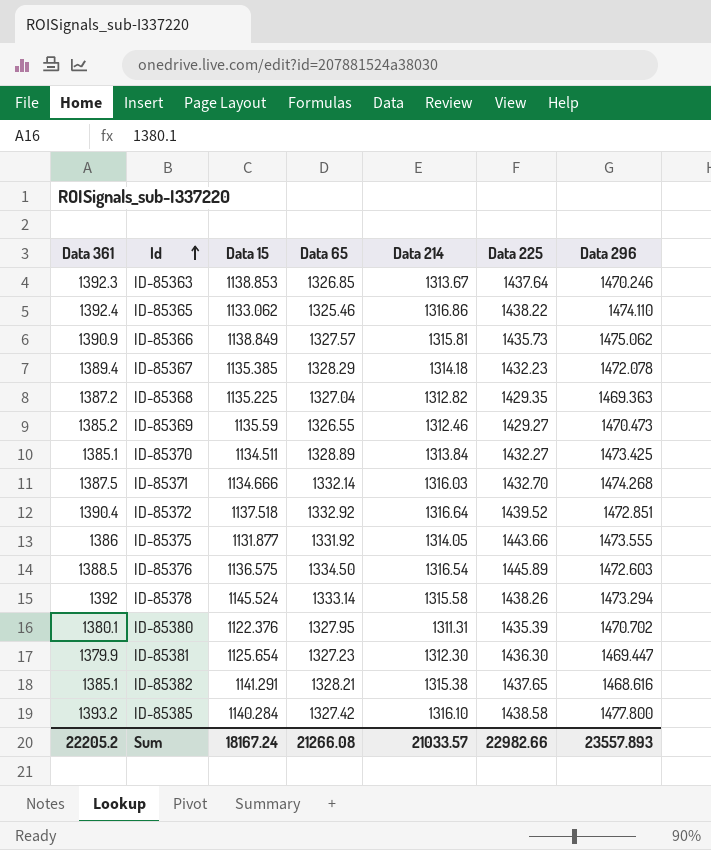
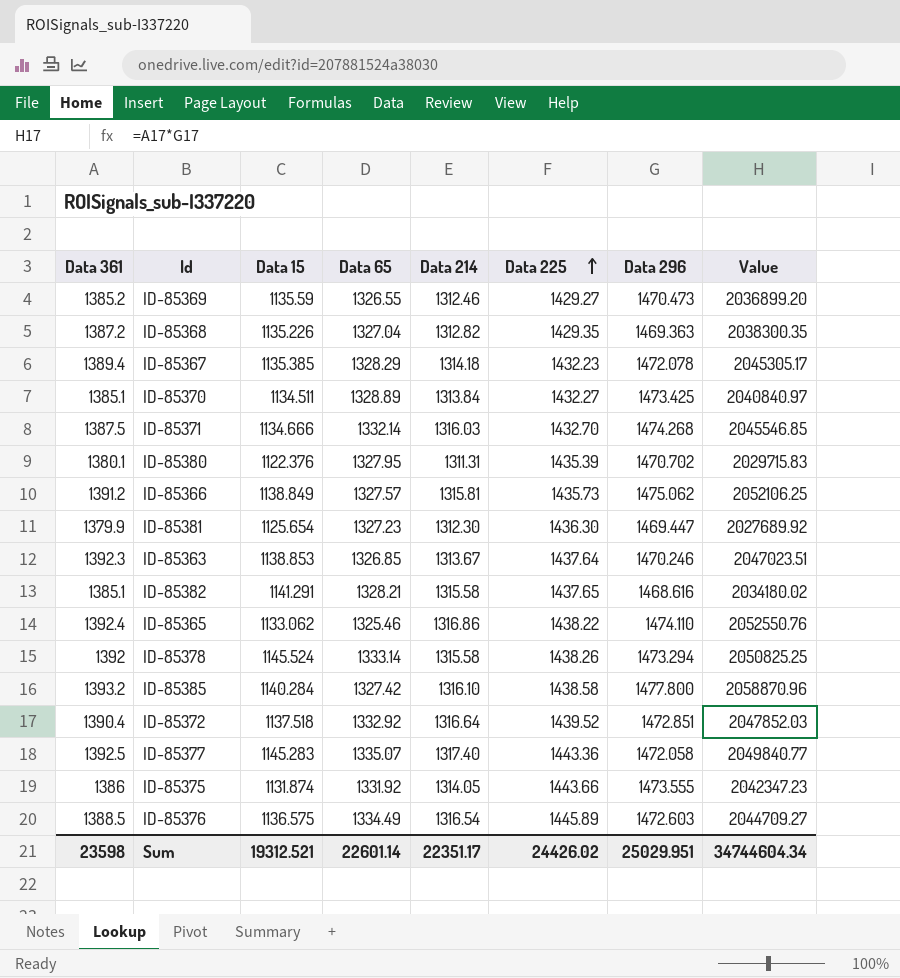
row order: Id ascending -> Data 225 ascending
column Value | formula: none -> [Data 361] * [Data 296]
ID-85368 | Data 15: 1135.225 -> 1135.226
ID-85366 | Data 361: 1390.9 -> 1391.2
ID-85382 | Data 214: 1315.38 -> 1315.58
row ID-85377: none -> 1392.5 | 1145.283 | 1335.07 | 1317.40 | 1443.36 | 1472.058 | 2049840.77
ID-85375 | Data 15: 1131.877 -> 1131.874
ID-85376 | Data 65: 1334.50 -> 1334.49
Sum | Data 361: 22205.2 -> 23598
Sum | Data 15: 18167.24 -> 19312.521
Sum | Data 65: 21266.08 -> 22601.14
Sum | Data 214: 21033.57 -> 22351.17
Sum | Data 225: 22982.66 -> 24426.02
Sum | Data 296: 23557.893 -> 25029.951

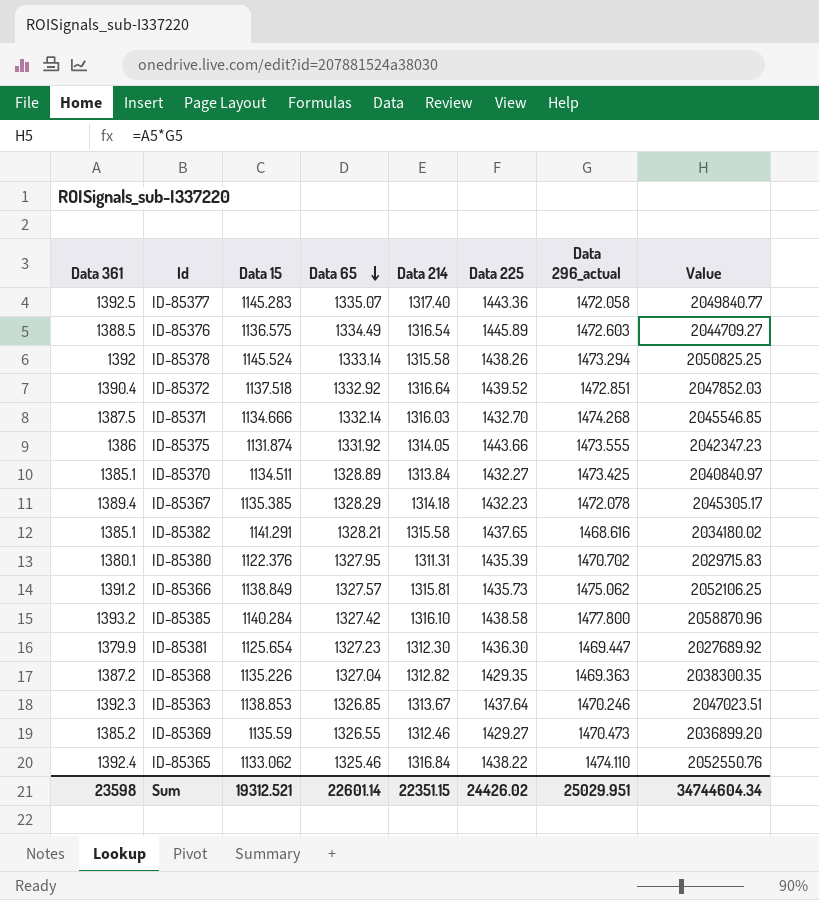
row order: Data 225 ascending -> Data 65 descending
column name: Data 296 -> Data 296_actual
ID-85365 | Data 214: 1316.86 -> 1316.84
Sum | Data 214: 22351.17 -> 22351.15

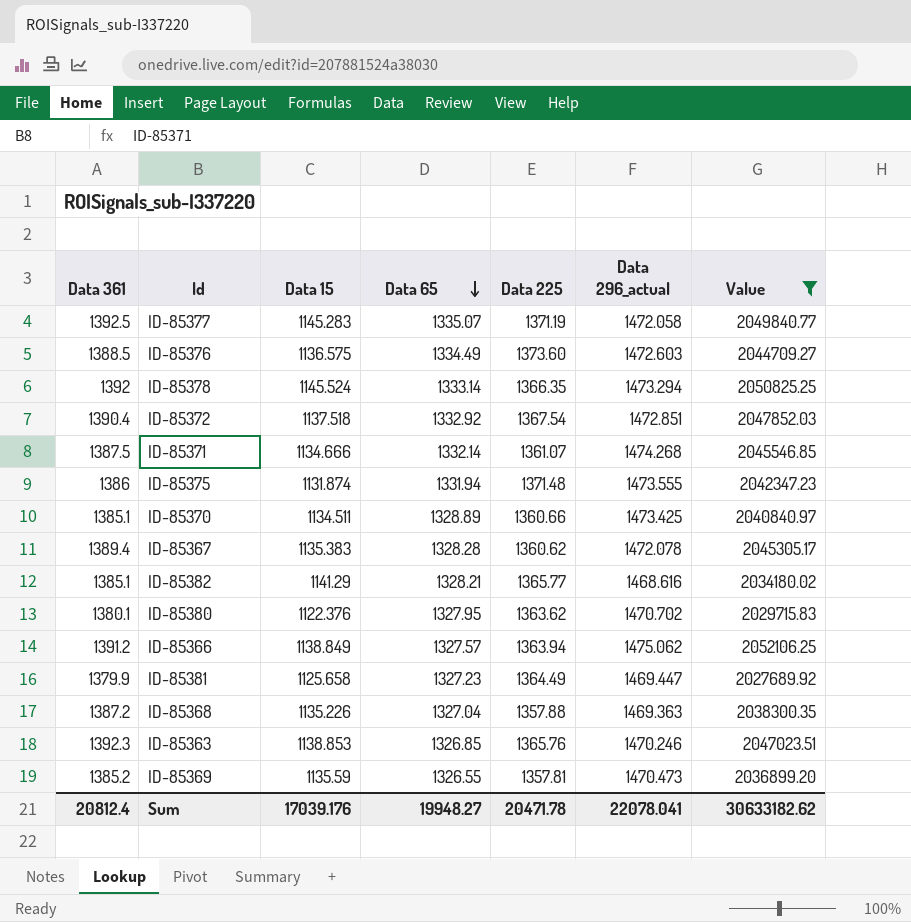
filter: none -> Value <= 2052106.25
column Data 214 | position: 5 -> none
ID-85377 | Data 225: 1443.36 -> 1371.19
ID-85376 | Data 225: 1445.89 -> 1373.60
ID-85378 | Data 225: 1438.26 -> 1366.35
ID-85372 | Data 225: 1439.52 -> 1367.54
ID-85371 | Data 225: 1432.70 -> 1361.07
ID-85375 | Data 65: 1331.92 -> 1331.94
ID-85375 | Data 225: 1443.66 -> 1371.48
ID-85370 | Data 225: 1432.27 -> 1360.66
ID-85367 | Data 15: 1135.385 -> 1135.383
ID-85367 | Data 65: 1328.29 -> 1328.28
ID-85367 | Data 225: 1432.23 -> 1360.62
ID-85382 | Data 15: 1141.291 -> 1141.29
ID-85382 | Data 225: 1437.65 -> 1365.77
ID-85380 | Data 225: 1435.39 -> 1363.62
ID-85366 | Data 225: 1435.73 -> 1363.94
ID-85381 | Data 15: 1125.654 -> 1125.658
ID-85381 | Data 225: 1436.30 -> 1364.49
ID-85368 | Data 225: 1429.35 -> 1357.88
ID-85363 | Data 225: 1437.64 -> 1365.76
ID-85369 | Data 225: 1429.27 -> 1357.81
Sum | Data 361: 23598 -> 20812.4
Sum | Data 15: 19312.521 -> 17039.176
Sum | Data 65: 22601.14 -> 19948.27
Sum | Data 225: 24426.02 -> 20471.78
Sum | Data 296_actual: 25029.951 -> 22078.041
Sum | Value: 34744604.34 -> 30633182.62

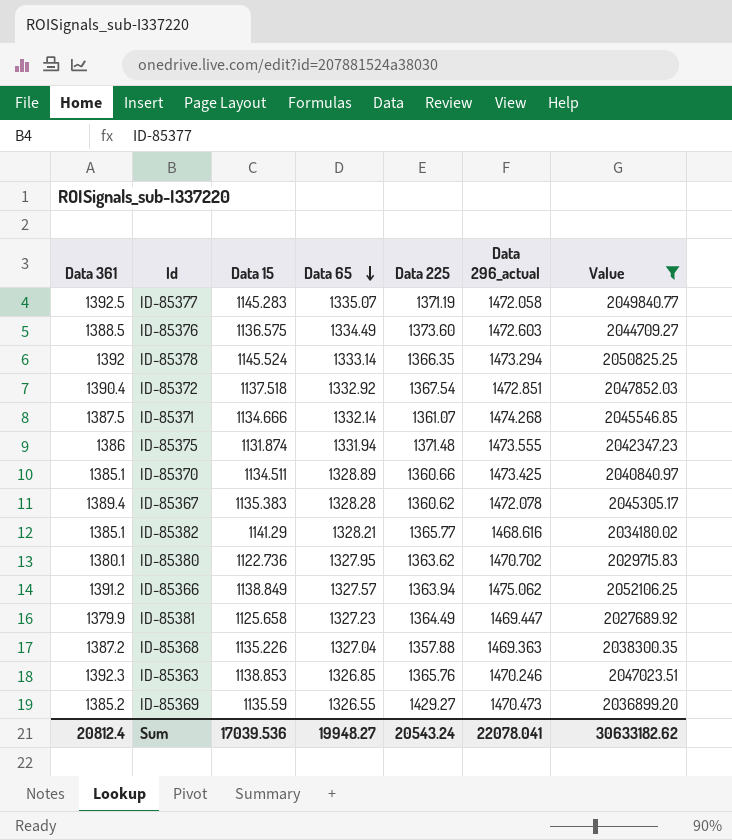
ID-85380 | Data 15: 1122.376 -> 1122.736
ID-85369 | Data 225: 1357.81 -> 1429.27
Sum | Data 15: 17039.176 -> 17039.536
Sum | Data 225: 20471.78 -> 20543.24

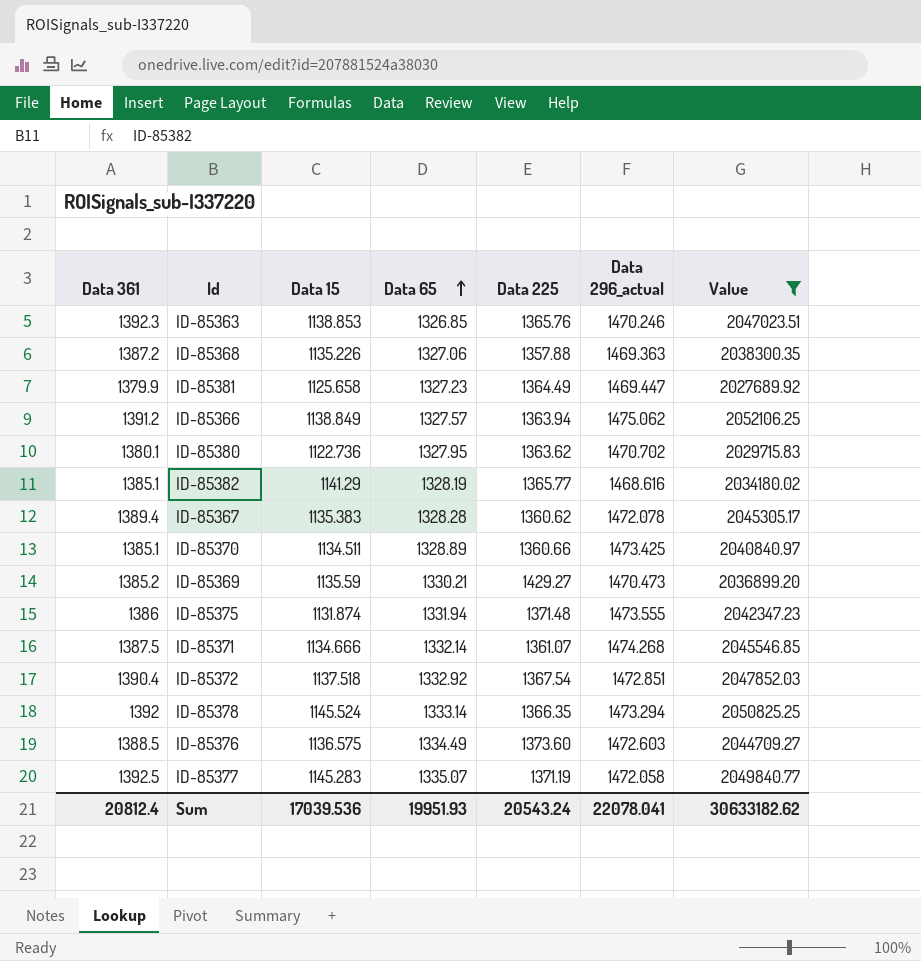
row order: Data 65 descending -> Data 65 ascending
ID-85368 | Data 65: 1327.04 -> 1327.06
ID-85382 | Data 65: 1328.21 -> 1328.19
ID-85369 | Data 65: 1326.55 -> 1330.21
Sum | Data 65: 19948.27 -> 19951.93

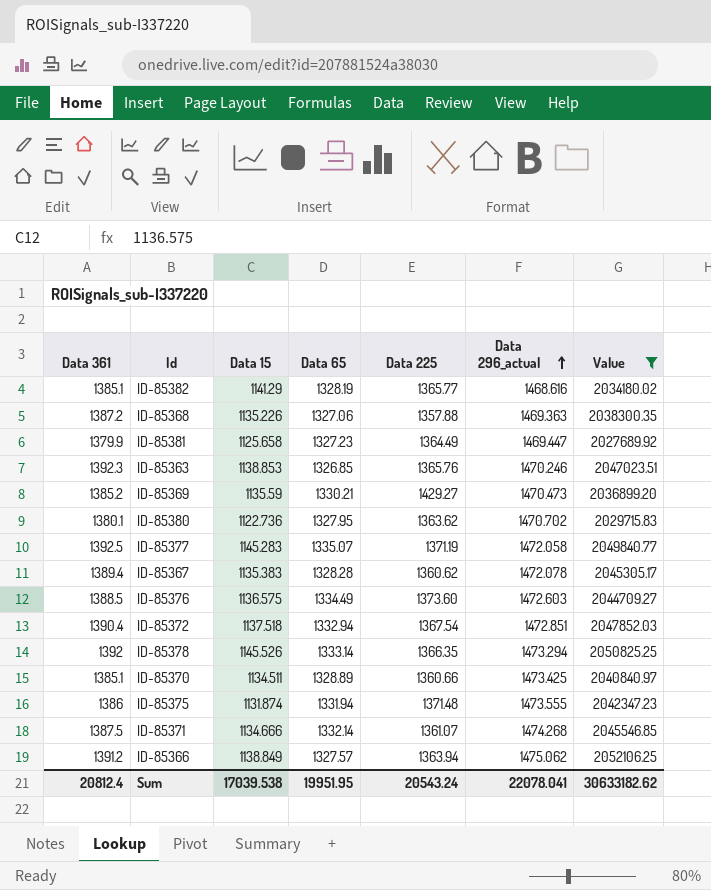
row order: Data 65 ascending -> Data 296_actual ascending
ID-85372 | Data 65: 1332.92 -> 1332.94
ID-85378 | Data 15: 1145.524 -> 1145.526
Sum | Data 15: 17039.536 -> 17039.538
Sum | Data 65: 19951.93 -> 19951.95

